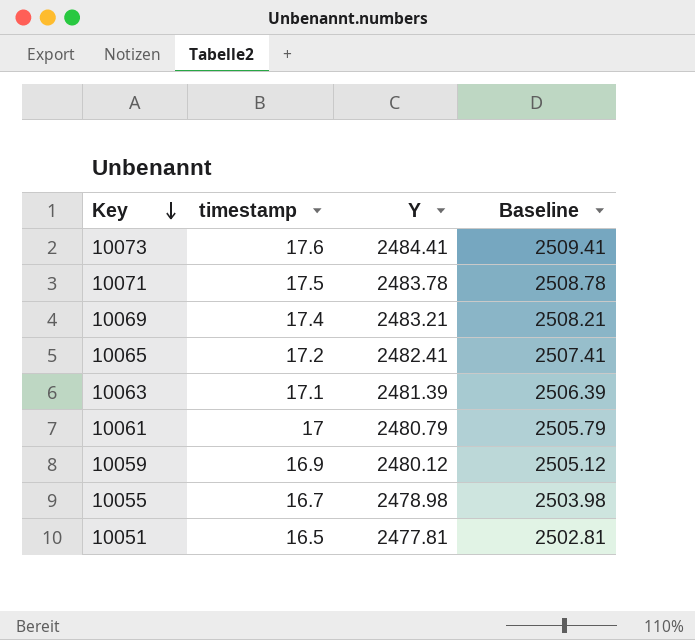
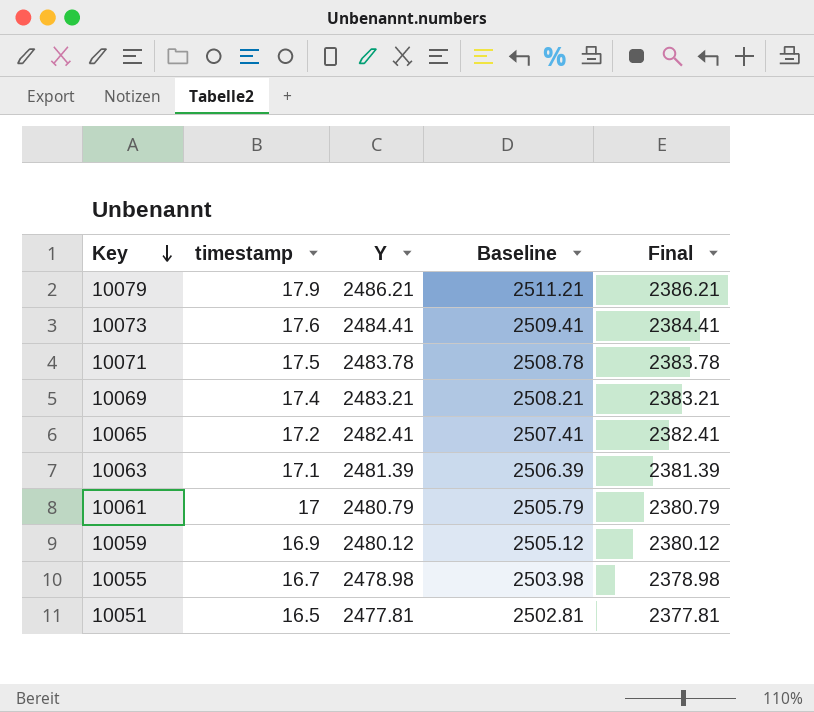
column Final | formula: none -> [Y] - 100
row 10079: none -> 17.9 | 2486.21 | 2511.21 | 2386.21

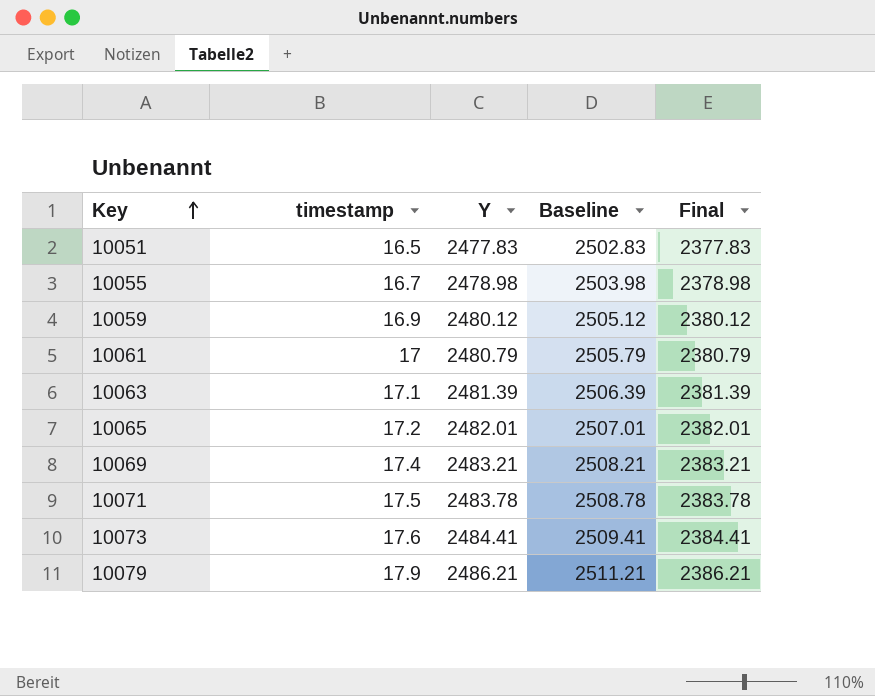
row order: Key descending -> Key ascending
10051 | Y: 2477.81 -> 2477.83
10051 | Baseline: 2502.81 -> 2502.83
10051 | Final: 2377.81 -> 2377.83
10065 | Y: 2482.41 -> 2482.01
10065 | Baseline: 2507.41 -> 2507.01
10065 | Final: 2382.41 -> 2382.01

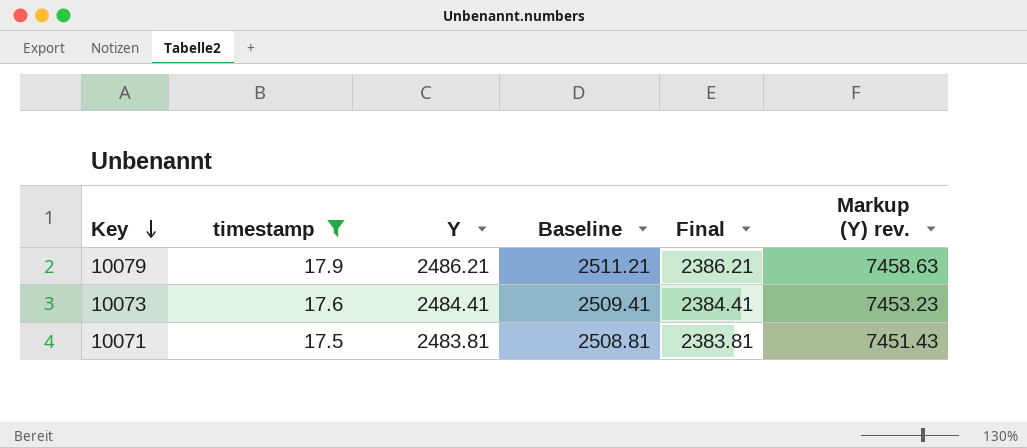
filter: none -> timestamp >= 17.5
row order: Key ascending -> Key descending
column Markup (Y) rev. | formula: none -> [Y] * 3
10071 | Y: 2483.78 -> 2483.81
10071 | Baseline: 2508.78 -> 2508.81
10071 | Final: 2383.78 -> 2383.81

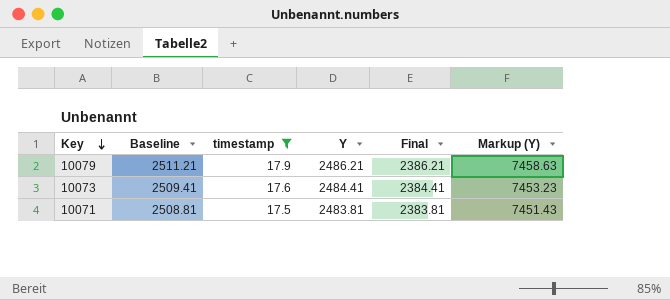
column Baseline | position: 4 -> 2
column name: Markup (Y) rev. -> Markup (Y)

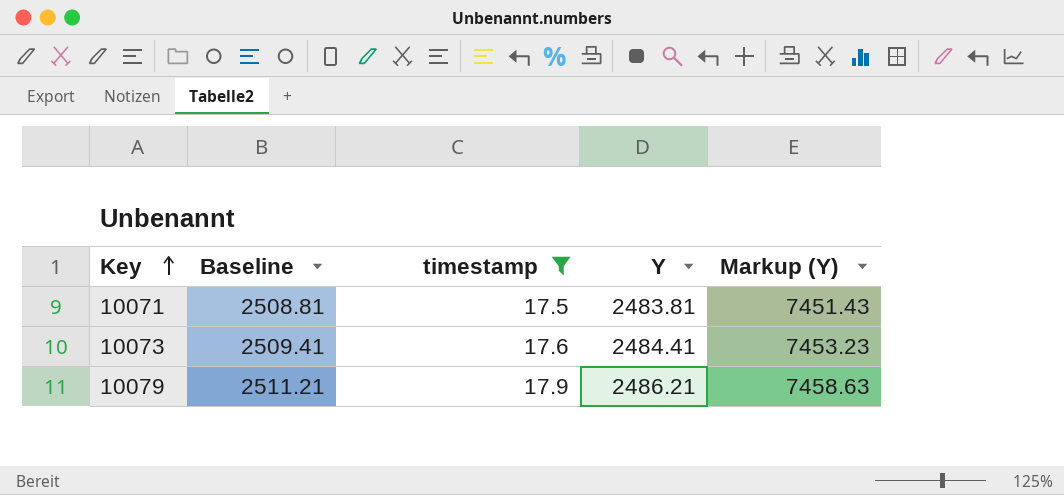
row order: Key descending -> Key ascending
column Final | formula: [Y] - 100 -> none

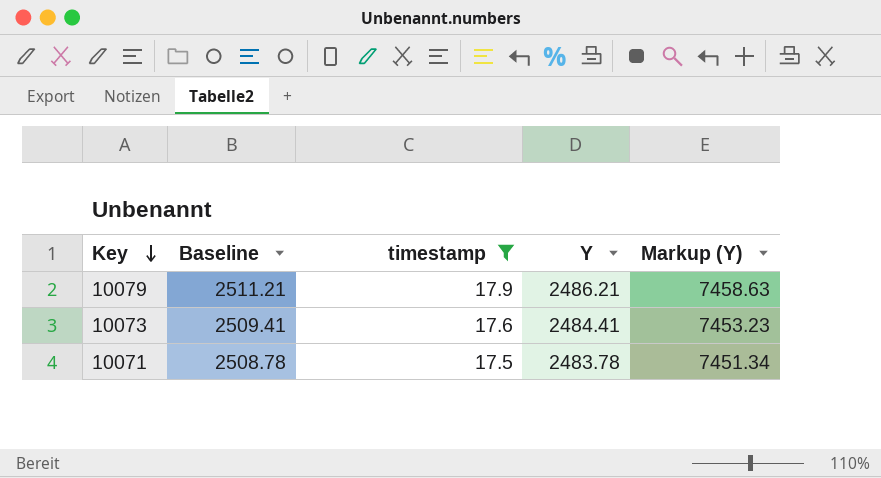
row order: Key ascending -> Key descending
10071 | Baseline: 2508.81 -> 2508.78
10071 | Y: 2483.81 -> 2483.78
10071 | Markup (Y): 7451.43 -> 7451.34

